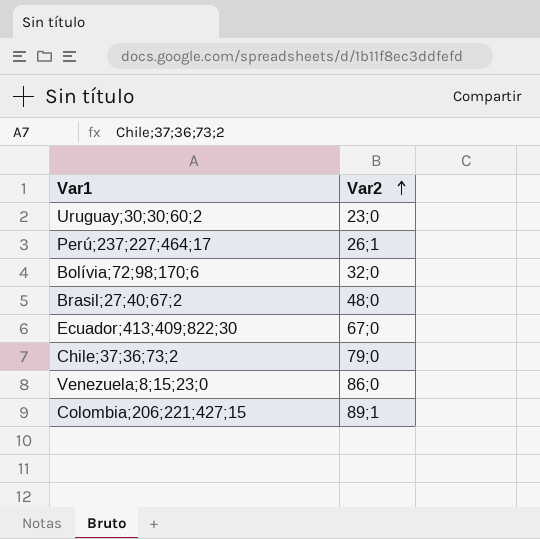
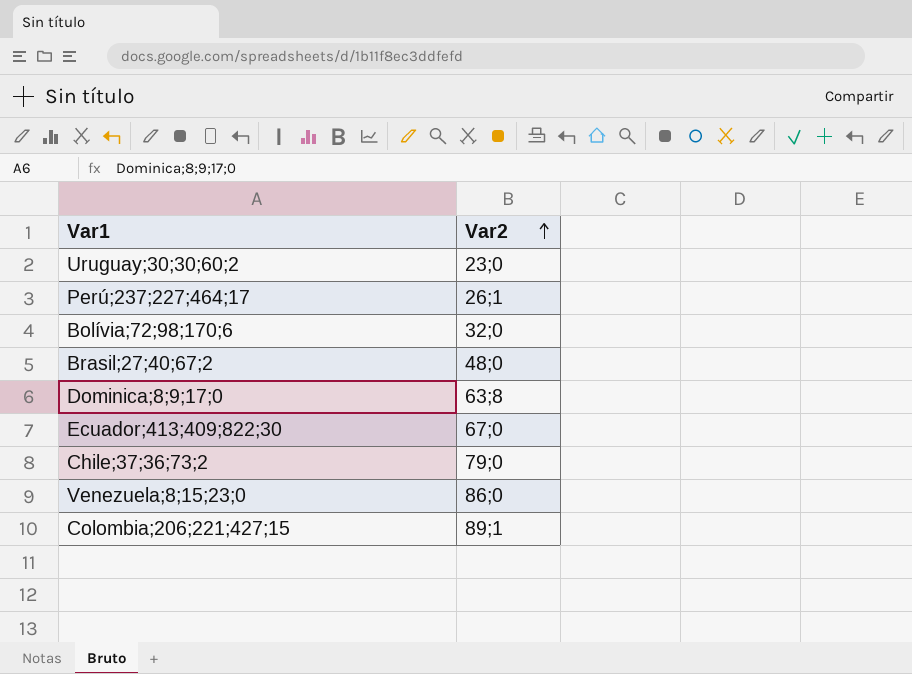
row Dominica;8;9;17;0: none -> 63;8

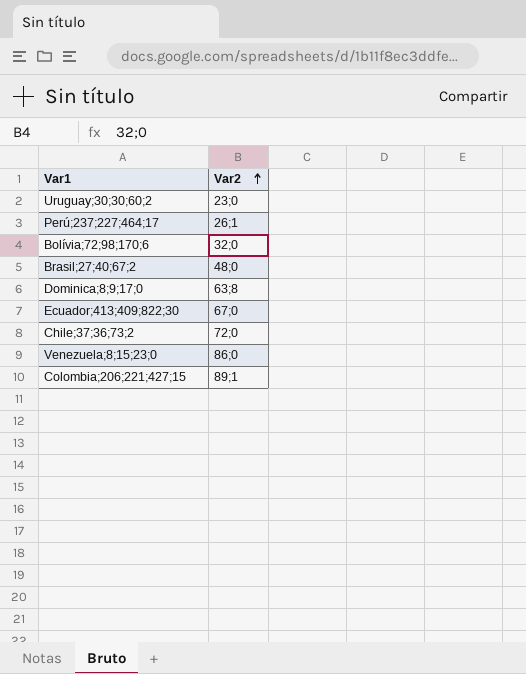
Chile;37;36;73;2 | Var2: 79;0 -> 72;0

